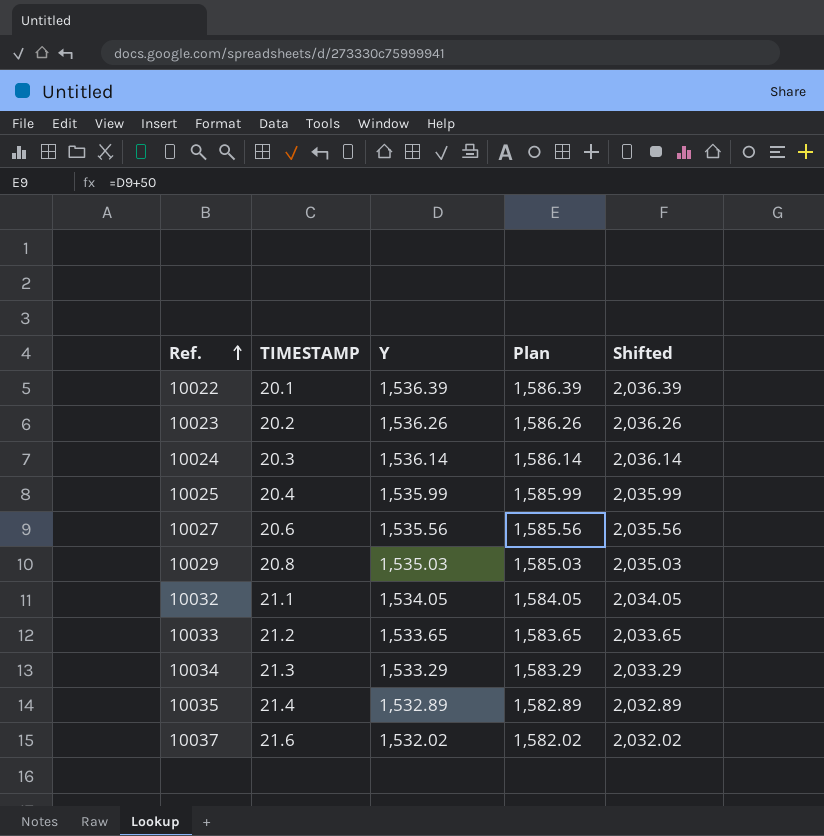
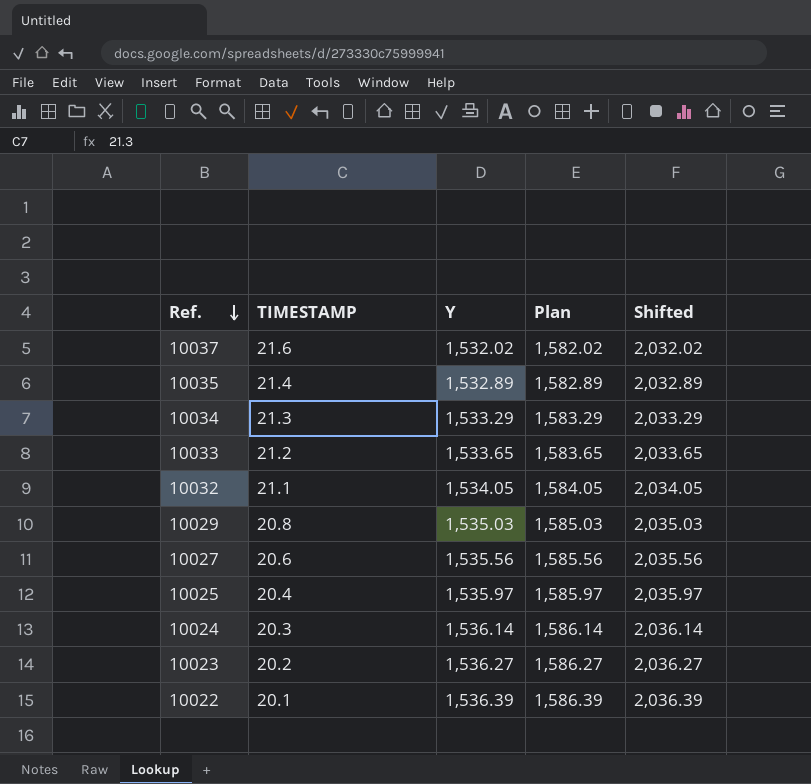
row order: Ref. ascending -> Ref. descending
10025 | Y: 1,535.99 -> 1,535.97
10025 | Plan: 1,585.99 -> 1,585.97
10025 | Shifted: 2,035.99 -> 2,035.97
10023 | Y: 1,536.26 -> 1,536.27
10023 | Plan: 1,586.26 -> 1,586.27
10023 | Shifted: 2,036.26 -> 2,036.27

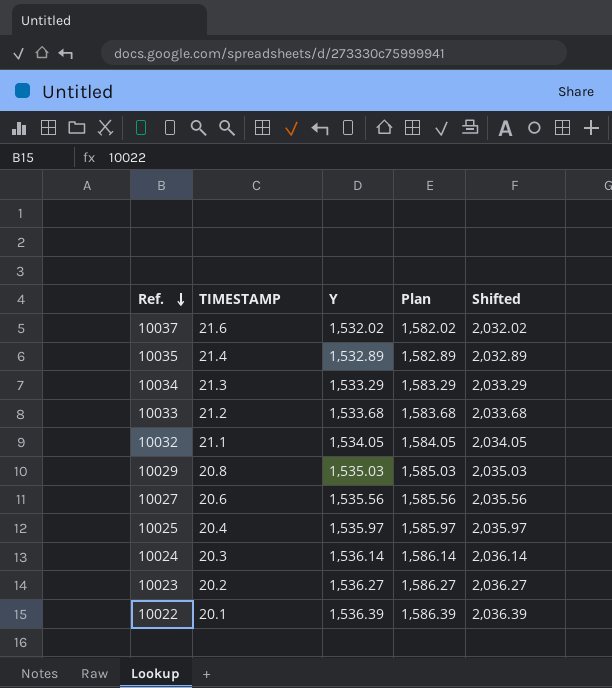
10033 | Y: 1,533.65 -> 1,533.68
10033 | Plan: 1,583.65 -> 1,583.68
10033 | Shifted: 2,033.65 -> 2,033.68

